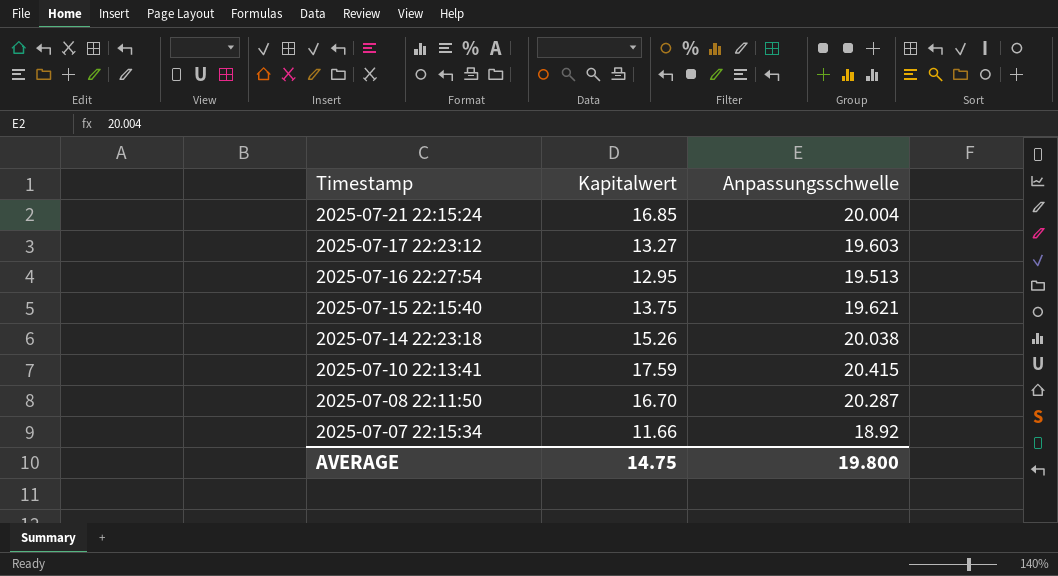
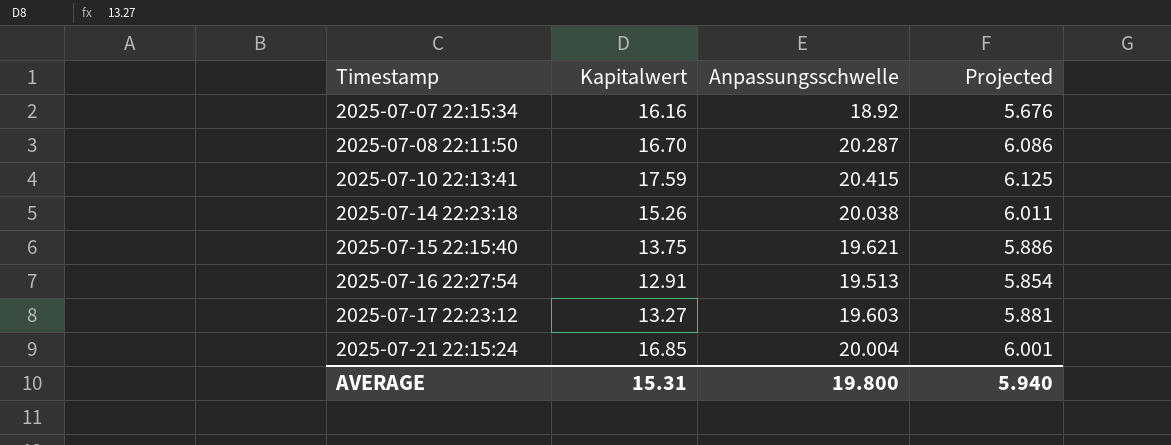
row order: Timestamp descending -> Timestamp ascending
column Projected | formula: none -> [Anpassungsschwelle] * 0.3
2025-07-07 22:15:34 | Kapitalwert: 11.66 -> 16.16
2025-07-16 22:27:54 | Kapitalwert: 12.95 -> 12.91
AVERAGE | Kapitalwert: 14.75 -> 15.31

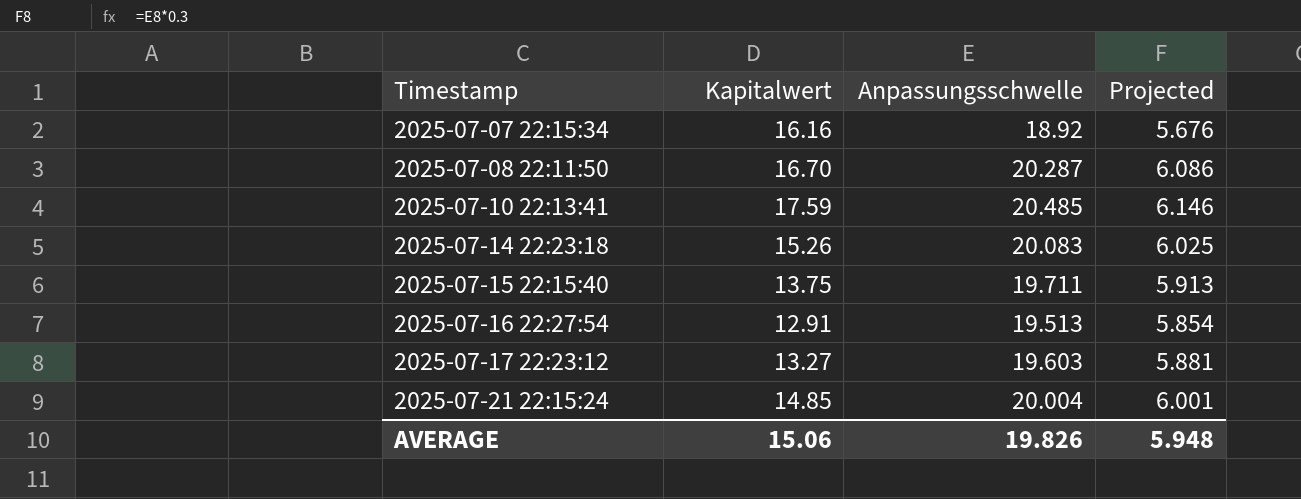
2025-07-10 22:13:41 | Anpassungsschwelle: 20.415 -> 20.485
2025-07-10 22:13:41 | Projected: 6.125 -> 6.146
2025-07-14 22:23:18 | Anpassungsschwelle: 20.038 -> 20.083
2025-07-14 22:23:18 | Projected: 6.011 -> 6.025
2025-07-15 22:15:40 | Anpassungsschwelle: 19.621 -> 19.711
2025-07-15 22:15:40 | Projected: 5.886 -> 5.913
2025-07-21 22:15:24 | Kapitalwert: 16.85 -> 14.85
AVERAGE | Kapitalwert: 15.31 -> 15.06
AVERAGE | Anpassungsschwelle: 19.800 -> 19.826
AVERAGE | Projected: 5.940 -> 5.948

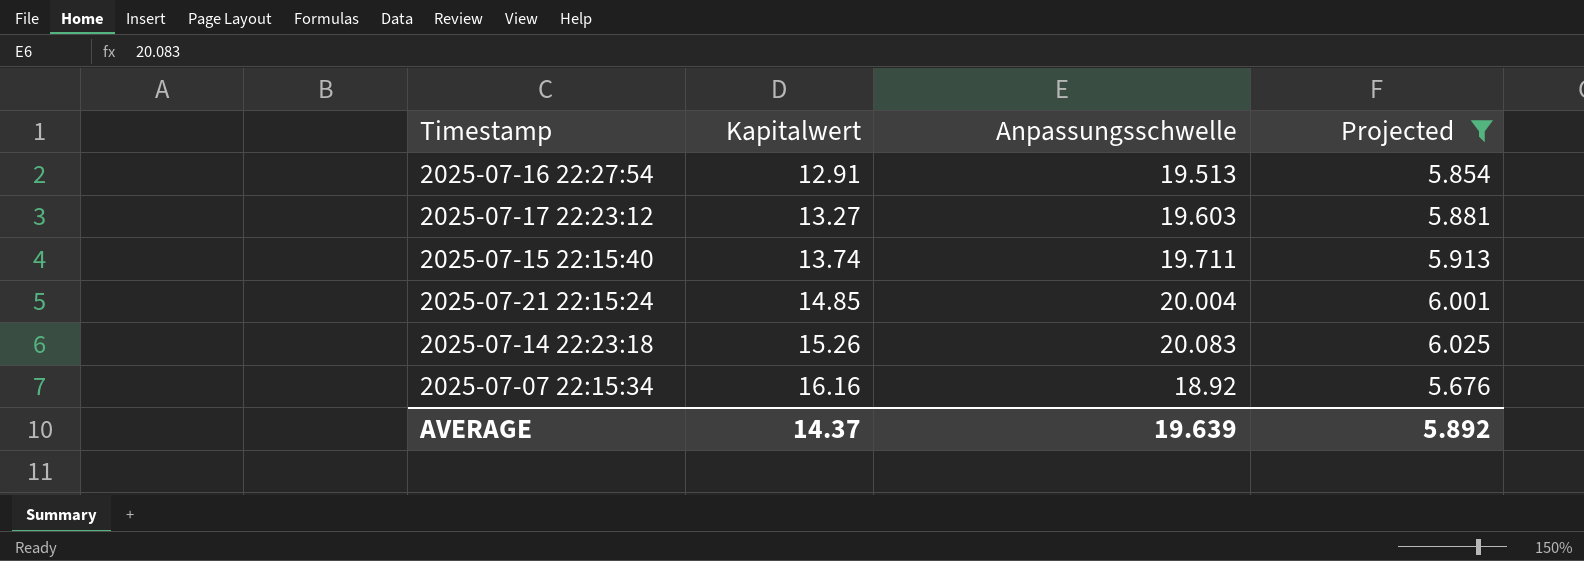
filter: none -> Projected <= 6.025
row order: Timestamp ascending -> Kapitalwert ascending
2025-07-15 22:15:40 | Kapitalwert: 13.75 -> 13.74
AVERAGE | Kapitalwert: 15.06 -> 14.37
AVERAGE | Anpassungsschwelle: 19.826 -> 19.639
AVERAGE | Projected: 5.948 -> 5.892

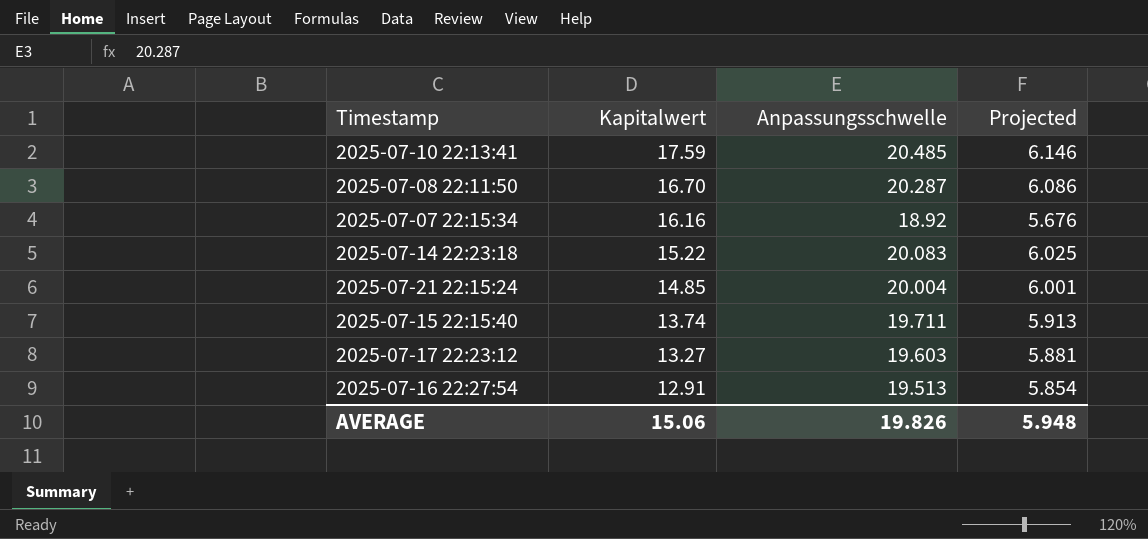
filter: Projected <= 6.025 -> none
row order: Kapitalwert ascending -> Kapitalwert descending
2025-07-14 22:23:18 | Kapitalwert: 15.26 -> 15.22
AVERAGE | Kapitalwert: 14.37 -> 15.06
AVERAGE | Anpassungsschwelle: 19.639 -> 19.826
AVERAGE | Projected: 5.892 -> 5.948

